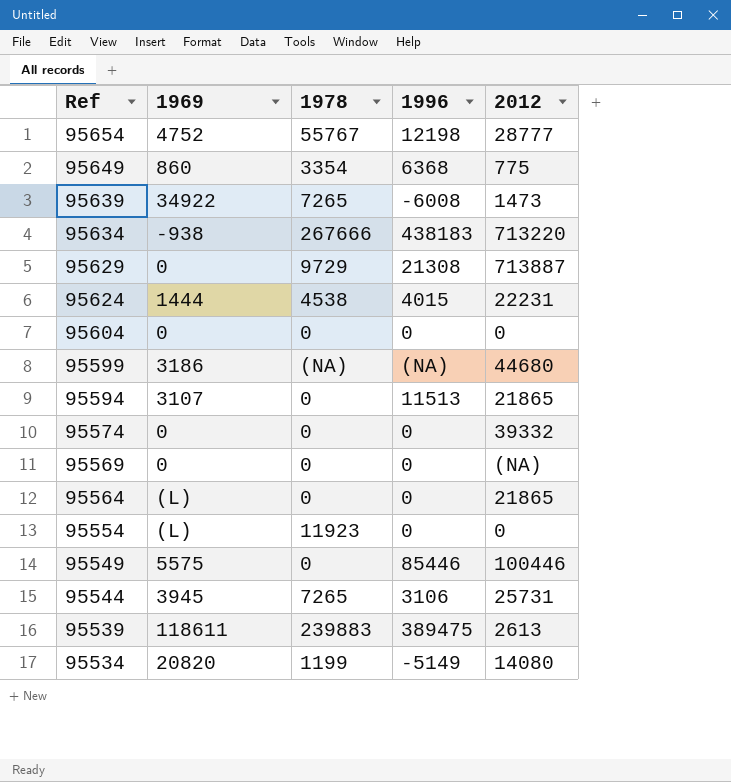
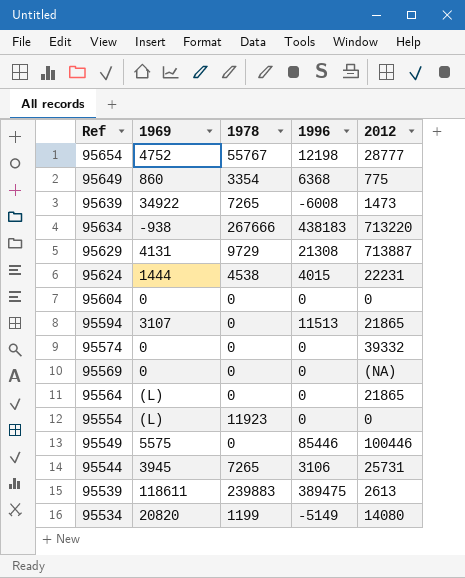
row 95599: 3186 | (NA) | (NA) | 44680 -> none
95629 | 1969: 0 -> 4131

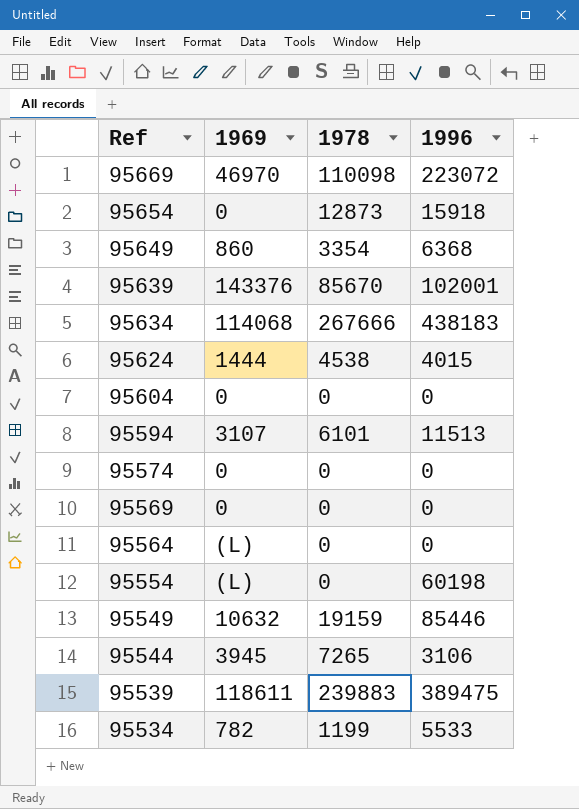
column 2012 | position: 5 -> none
row 95629: 4131 | 9729 | 21308 | 713887 -> none
row 95669: none -> 46970 | 110098 | 223072
95654 | 1969: 4752 -> 0
95654 | 1978: 55767 -> 12873
95654 | 1996: 12198 -> 15918
95639 | 1969: 34922 -> 143376
95639 | 1978: 7265 -> 85670
95639 | 1996: -6008 -> 102001
95634 | 1969: -938 -> 114068
95594 | 1978: 0 -> 6101
95554 | 1978: 11923 -> 0
95554 | 1996: 0 -> 60198
95549 | 1969: 5575 -> 10632
95549 | 1978: 0 -> 19159
95534 | 1969: 20820 -> 782
95534 | 1996: -5149 -> 5533

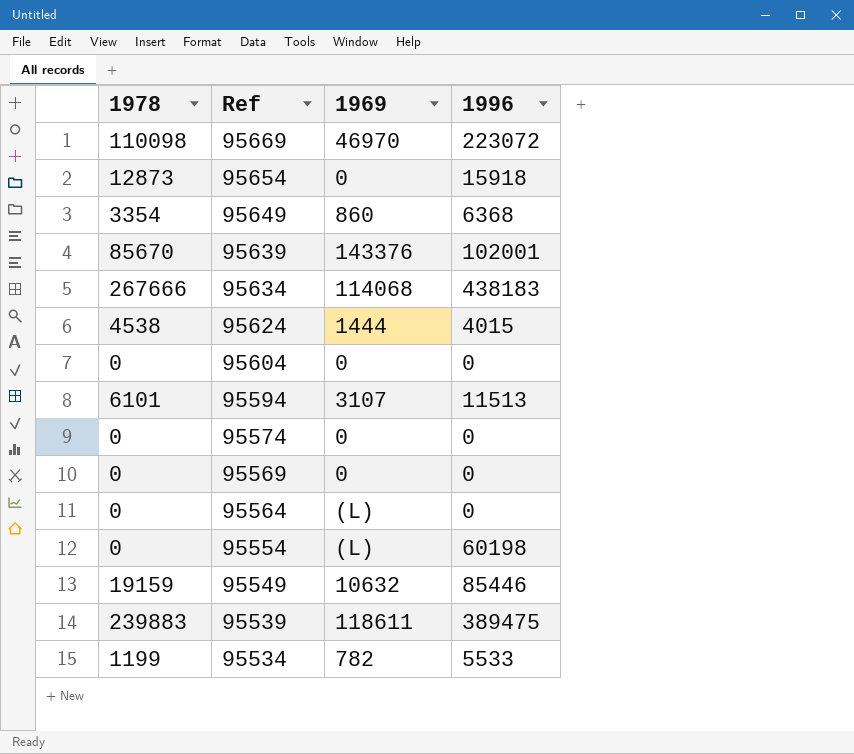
column 1978 | position: 3 -> 1
row 95544: 3945 | 7265 | 3106 -> none

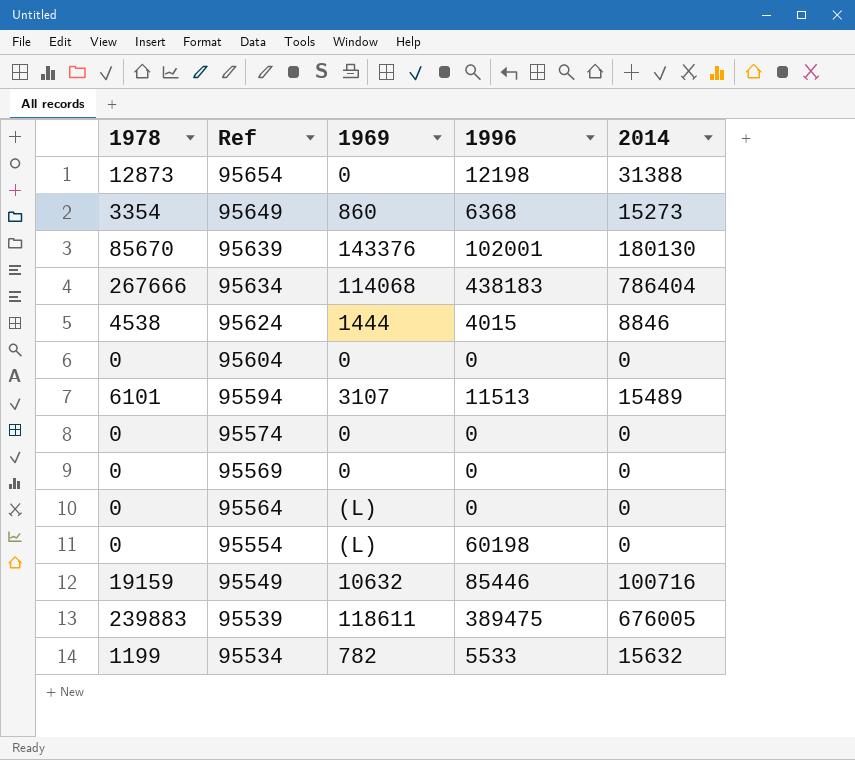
column 2014 | position: none -> 5
row 95669: 110098 | 46970 | 223072 -> none
95654 | 1996: 15918 -> 12198

